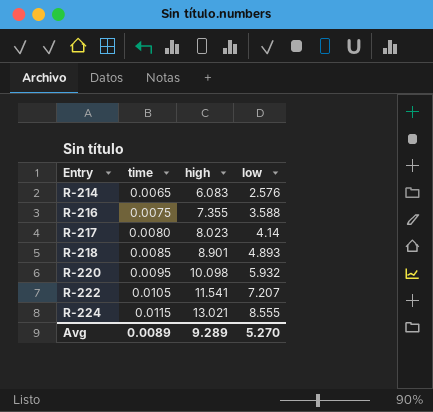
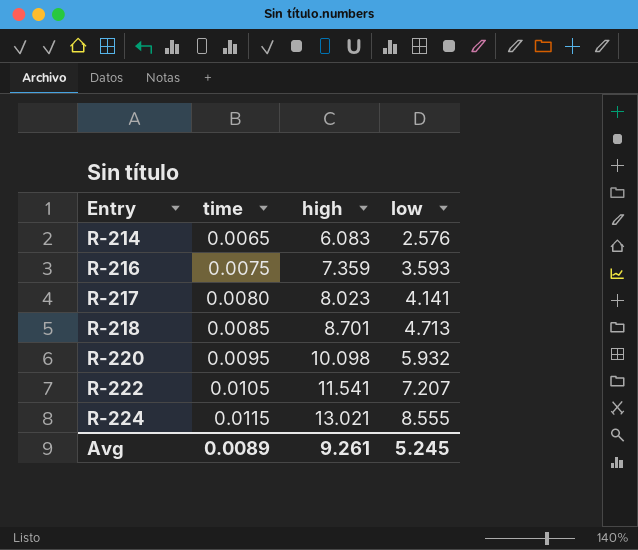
R-216 | high: 7.355 -> 7.359
R-216 | low: 3.588 -> 3.593
R-217 | low: 4.14 -> 4.141
R-218 | high: 8.901 -> 8.701
R-218 | low: 4.893 -> 4.713
Avg | high: 9.289 -> 9.261
Avg | low: 5.270 -> 5.245

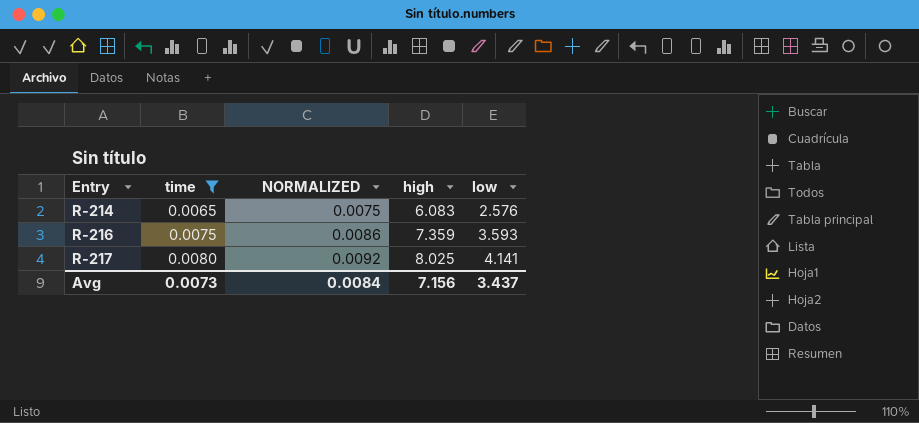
filter: none -> time <= 0.0080
column NORMALIZED | formula: none -> [time] * 1.15
R-217 | high: 8.023 -> 8.025
Avg | time: 0.0089 -> 0.0073
Avg | high: 9.261 -> 7.156
Avg | low: 5.245 -> 3.437

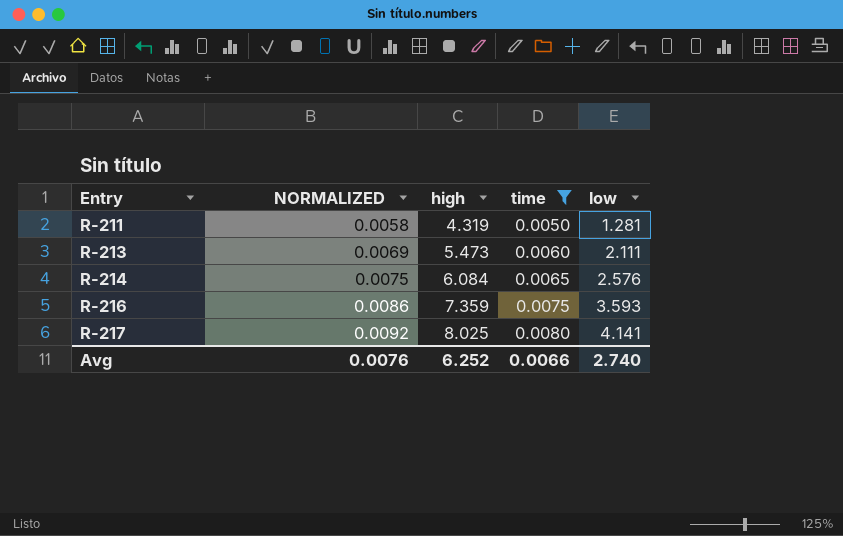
column time | position: 2 -> 4
row R-211: none -> 0.0058 | 4.319 | 0.0050 | 1.281
row R-213: none -> 0.0069 | 5.473 | 0.0060 | 2.111
R-214 | high: 6.083 -> 6.084
Avg | NORMALIZED: 0.0084 -> 0.0076
Avg | high: 7.156 -> 6.252
Avg | time: 0.0073 -> 0.0066
Avg | low: 3.437 -> 2.740

